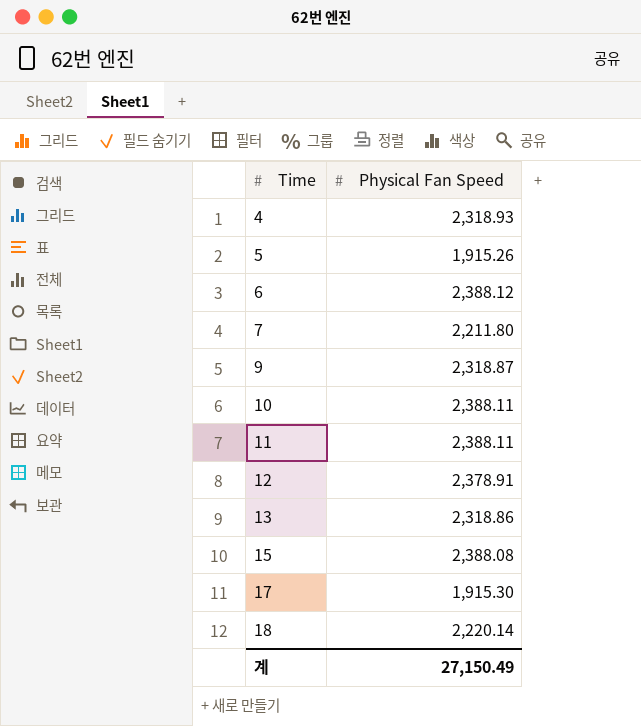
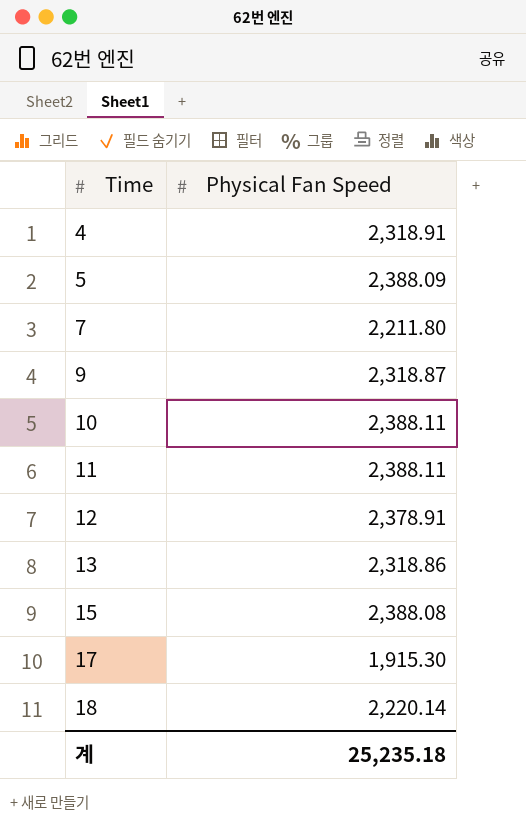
row 6: 2,388.12 -> none
4 | Physical Fan Speed: 2,318.93 -> 2,318.91
5 | Physical Fan Speed: 1,915.26 -> 2,388.09
계 | Physical Fan Speed: 27,150.49 -> 25,235.18

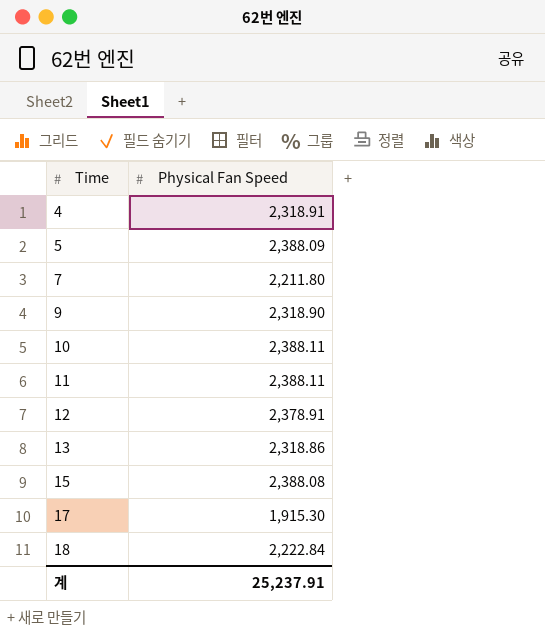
9 | Physical Fan Speed: 2,318.87 -> 2,318.90
18 | Physical Fan Speed: 2,220.14 -> 2,222.84
계 | Physical Fan Speed: 25,235.18 -> 25,237.91

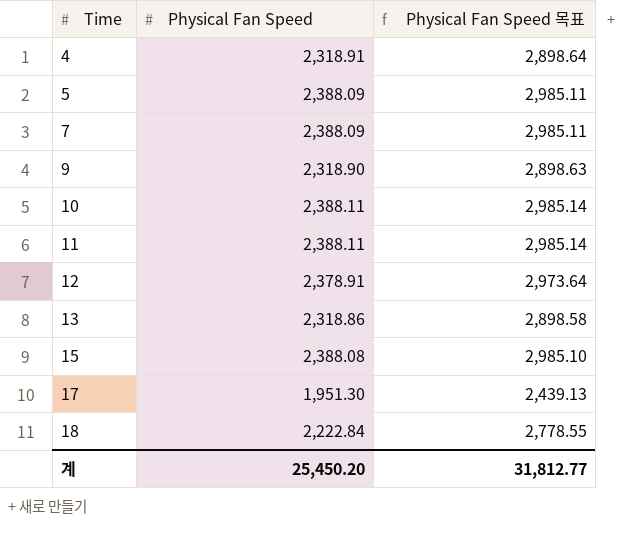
column Physical Fan Speed 목표 | formula: none -> [Physical Fan Speed] * 1.25
7 | Physical Fan Speed: 2,211.80 -> 2,388.09
17 | Physical Fan Speed: 1,915.30 -> 1,951.30
계 | Physical Fan Speed: 25,237.91 -> 25,450.20

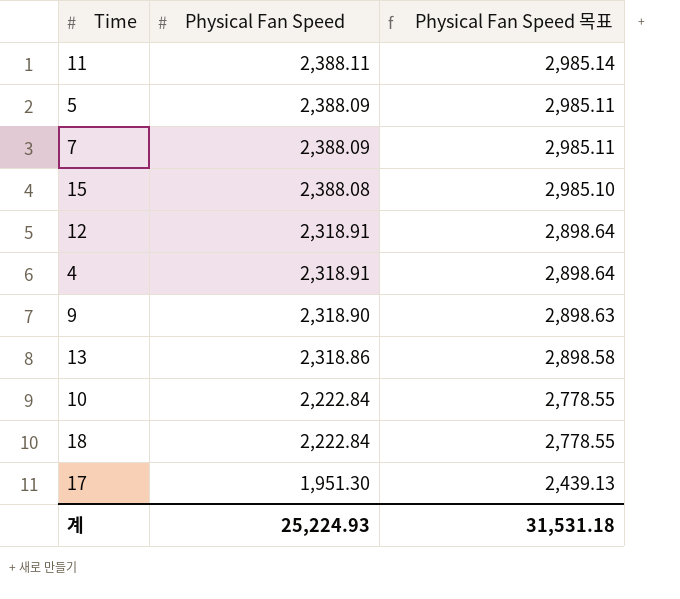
row order: Time ascending -> Physical Fan Speed descending
12 | Physical Fan Speed: 2,378.91 -> 2,318.91
12 | Physical Fan Speed 목표: 2,973.64 -> 2,898.64
10 | Physical Fan Speed: 2,388.11 -> 2,222.84
10 | Physical Fan Speed 목표: 2,985.14 -> 2,778.55
계 | Physical Fan Speed: 25,450.20 -> 25,224.93
계 | Physical Fan Speed 목표: 31,812.77 -> 31,531.18

